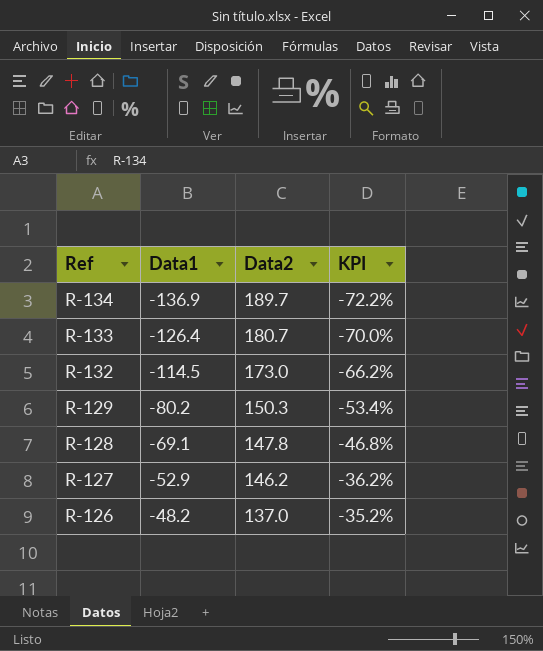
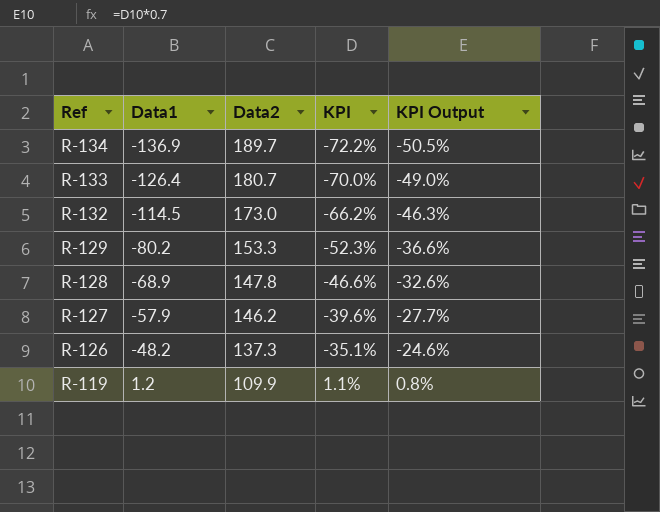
column KPI Output | formula: none -> [KPI] * 0.7
R-129 | Data2: 150.3 -> 153.3
R-129 | KPI: -53.4% -> -52.3%
R-128 | Data1: -69.1 -> -68.9
R-128 | KPI: -46.8% -> -46.6%
R-127 | Data1: -52.9 -> -57.9
R-127 | KPI: -36.2% -> -39.6%
R-126 | Data2: 137.0 -> 137.3
R-126 | KPI: -35.2% -> -35.1%
row R-119: none -> 1.2 | 109.9 | 1.1% | 0.8%

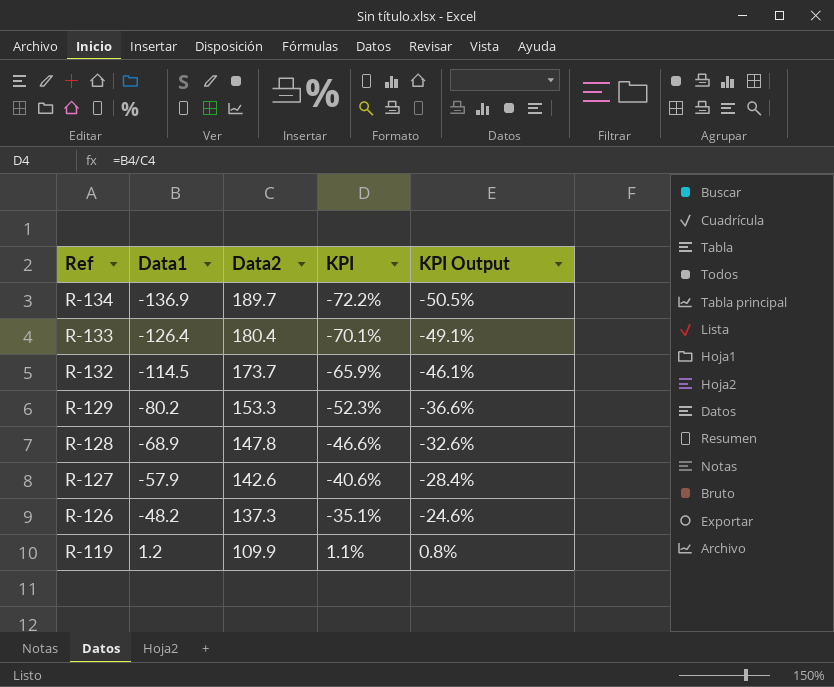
R-133 | Data2: 180.7 -> 180.4
R-133 | KPI: -70.0% -> -70.1%
R-133 | KPI Output: -49.0% -> -49.1%
R-132 | Data2: 173.0 -> 173.7
R-132 | KPI: -66.2% -> -65.9%
R-132 | KPI Output: -46.3% -> -46.1%
R-127 | Data2: 146.2 -> 142.6
R-127 | KPI: -39.6% -> -40.6%
R-127 | KPI Output: -27.7% -> -28.4%

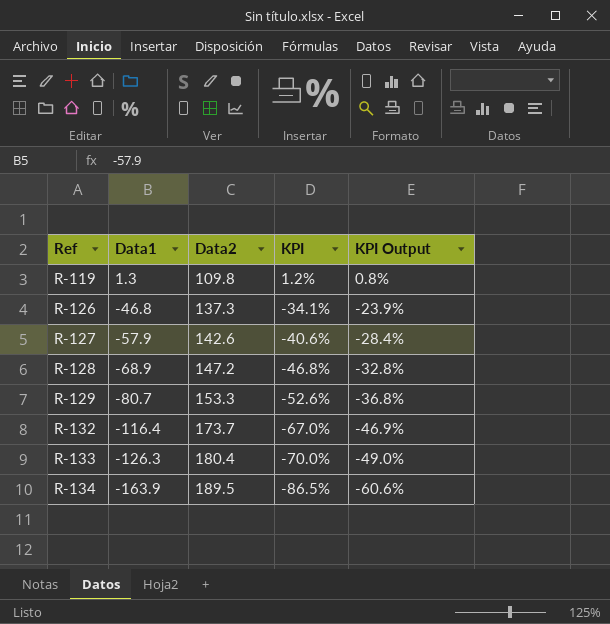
row order: Ref descending -> Ref ascending
R-119 | Data1: 1.2 -> 1.3
R-119 | Data2: 109.9 -> 109.8
R-119 | KPI: 1.1% -> 1.2%
R-126 | Data1: -48.2 -> -46.8
R-126 | KPI: -35.1% -> -34.1%
R-126 | KPI Output: -24.6% -> -23.9%
R-128 | Data2: 147.8 -> 147.2
R-128 | KPI: -46.6% -> -46.8%
R-128 | KPI Output: -32.6% -> -32.8%
R-129 | Data1: -80.2 -> -80.7
R-129 | KPI: -52.3% -> -52.6%
R-129 | KPI Output: -36.6% -> -36.8%
R-132 | Data1: -114.5 -> -116.4
R-132 | KPI: -65.9% -> -67.0%
R-132 | KPI Output: -46.1% -> -46.9%
R-133 | Data1: -126.4 -> -126.3
R-133 | KPI: -70.1% -> -70.0%
R-133 | KPI Output: -49.1% -> -49.0%
R-134 | Data1: -136.9 -> -163.9
R-134 | Data2: 189.7 -> 189.5
R-134 | KPI: -72.2% -> -86.5%
R-134 | KPI Output: -50.5% -> -60.6%

